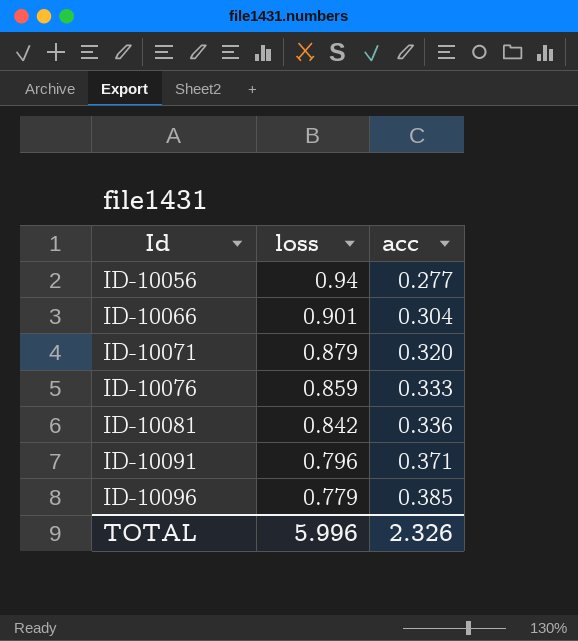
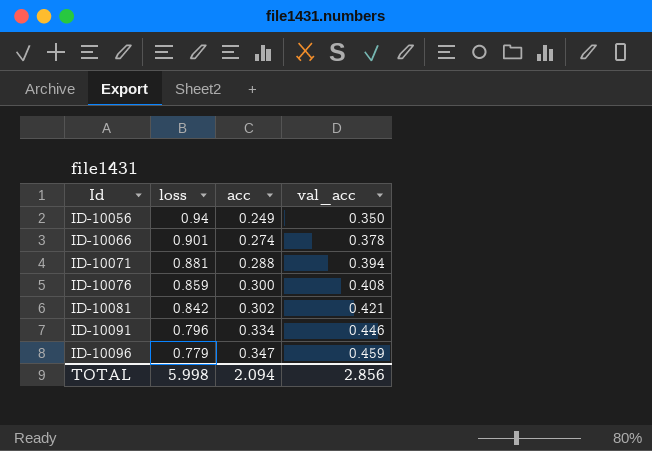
column val_acc | position: none -> 4
ID-10056 | acc: 0.277 -> 0.249
ID-10066 | acc: 0.304 -> 0.274
ID-10071 | loss: 0.879 -> 0.881
ID-10071 | acc: 0.320 -> 0.288
ID-10076 | acc: 0.333 -> 0.300
ID-10081 | acc: 0.336 -> 0.302
ID-10091 | acc: 0.371 -> 0.334
ID-10096 | acc: 0.385 -> 0.347
TOTAL | loss: 5.996 -> 5.998
TOTAL | acc: 2.326 -> 2.094

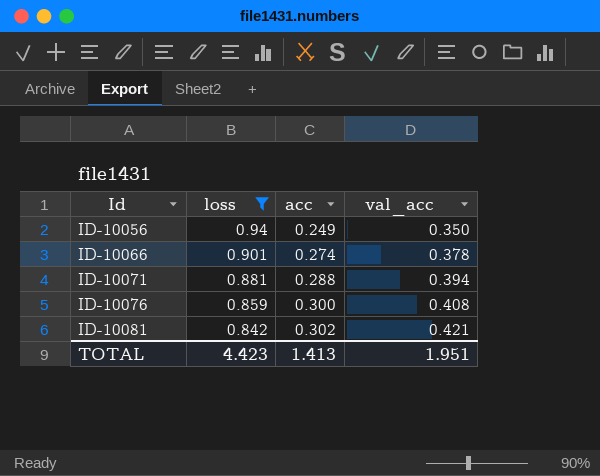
filter: none -> loss >= 0.842
TOTAL | loss: 5.998 -> 4.423
TOTAL | acc: 2.094 -> 1.413
TOTAL | val_acc: 2.856 -> 1.951

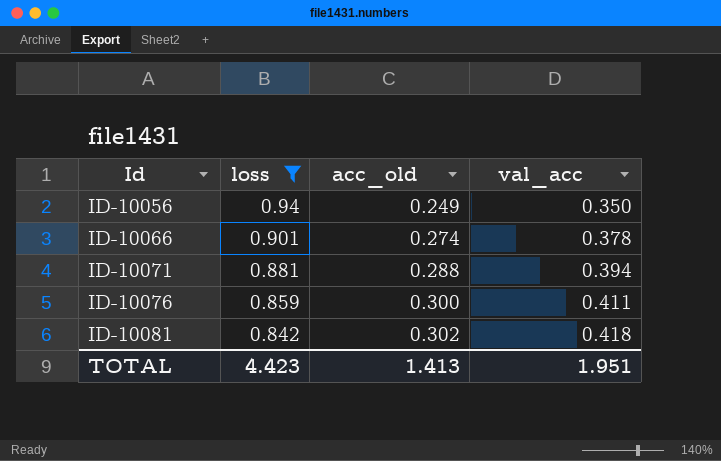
column name: acc -> acc_old
ID-10076 | val_acc: 0.408 -> 0.411
ID-10081 | val_acc: 0.421 -> 0.418

